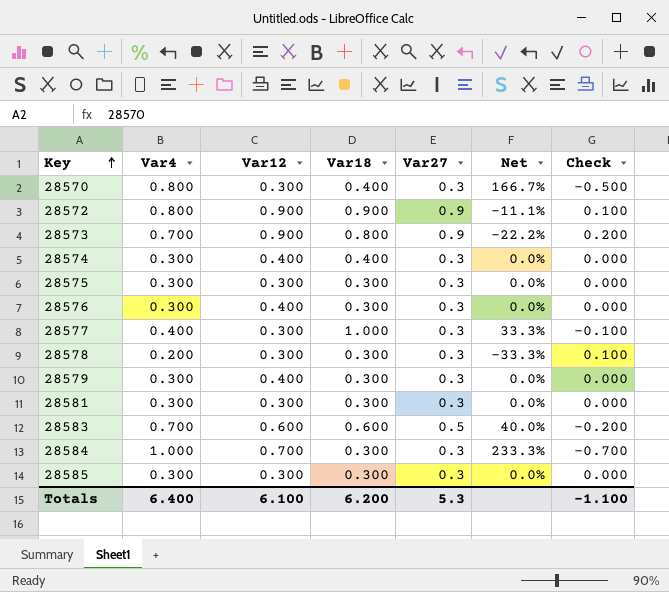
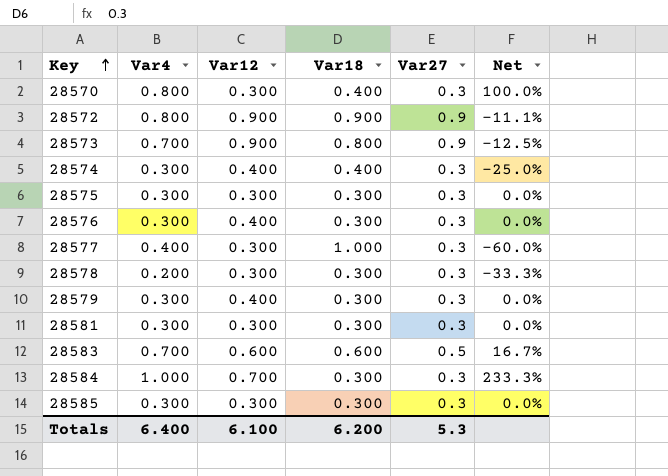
column Check | formula: [Var27] - [Var4] -> none
column Net | formula: ([Var4] - [Var27]) / [Var27] -> ([Var4] - [Var18]) / [Var18]

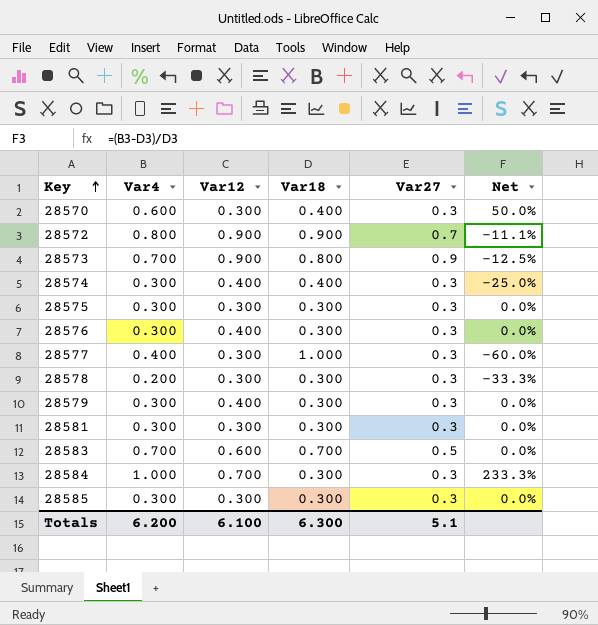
28570 | Var4: 0.800 -> 0.600
28570 | Net: 100.0% -> 50.0%
28572 | Var27: 0.9 -> 0.7
28583 | Var18: 0.600 -> 0.700
28583 | Net: 16.7% -> 0.0%
Totals | Var4: 6.400 -> 6.200
Totals | Var18: 6.200 -> 6.300
Totals | Var27: 5.3 -> 5.1

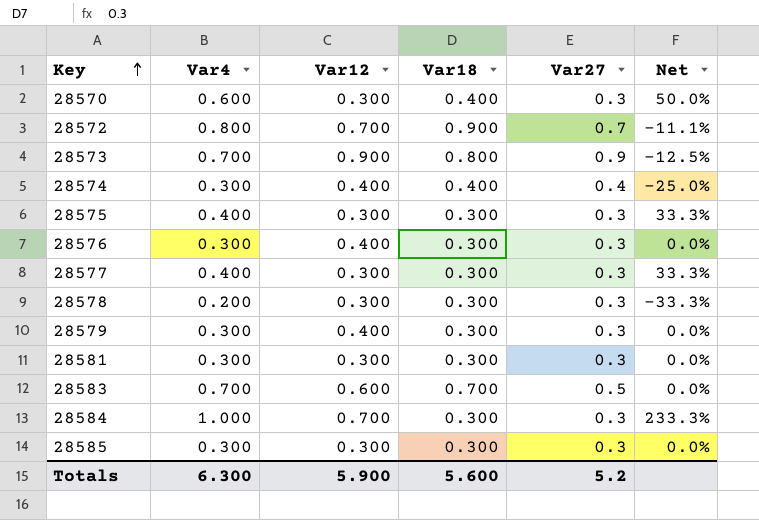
28572 | Var12: 0.900 -> 0.700
28574 | Var27: 0.3 -> 0.4
28575 | Var4: 0.300 -> 0.400
28575 | Net: 0.0% -> 33.3%
28577 | Var18: 1.000 -> 0.300
28577 | Net: -60.0% -> 33.3%
Totals | Var4: 6.200 -> 6.300
Totals | Var12: 6.100 -> 5.900
Totals | Var18: 6.300 -> 5.600
Totals | Var27: 5.1 -> 5.2

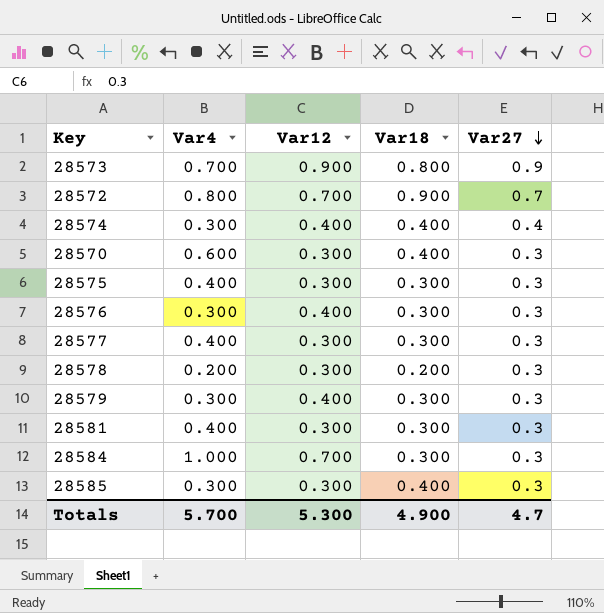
row order: Key ascending -> Var27 descending
column Net | formula: ([Var4] - [Var18]) / [Var18] -> none
row 28583: 0.700 | 0.600 | 0.700 | 0.5 | 0.0% -> none
28578 | Var18: 0.300 -> 0.200
28581 | Var4: 0.300 -> 0.400
28585 | Var18: 0.300 -> 0.400
Totals | Var4: 6.300 -> 5.700
Totals | Var12: 5.900 -> 5.300
Totals | Var18: 5.600 -> 4.900
Totals | Var27: 5.2 -> 4.7

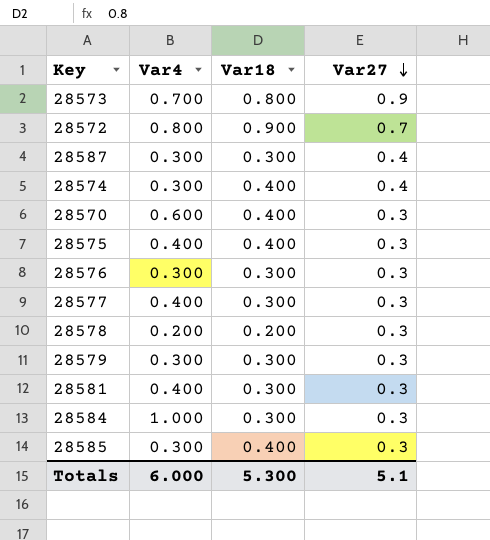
column Var12 | position: 3 -> none
row 28587: none -> 0.300 | 0.300 | 0.4
28575 | Var18: 0.300 -> 0.400
Totals | Var4: 5.700 -> 6.000
Totals | Var18: 4.900 -> 5.300
Totals | Var27: 4.7 -> 5.1

